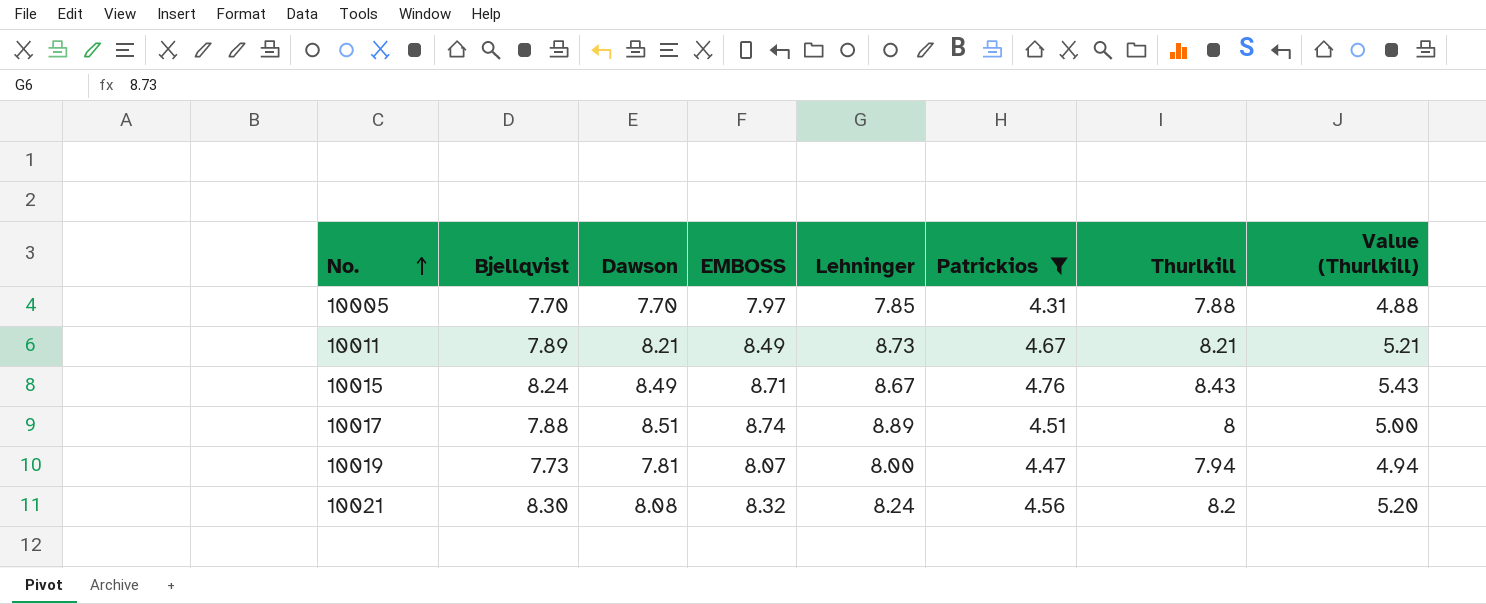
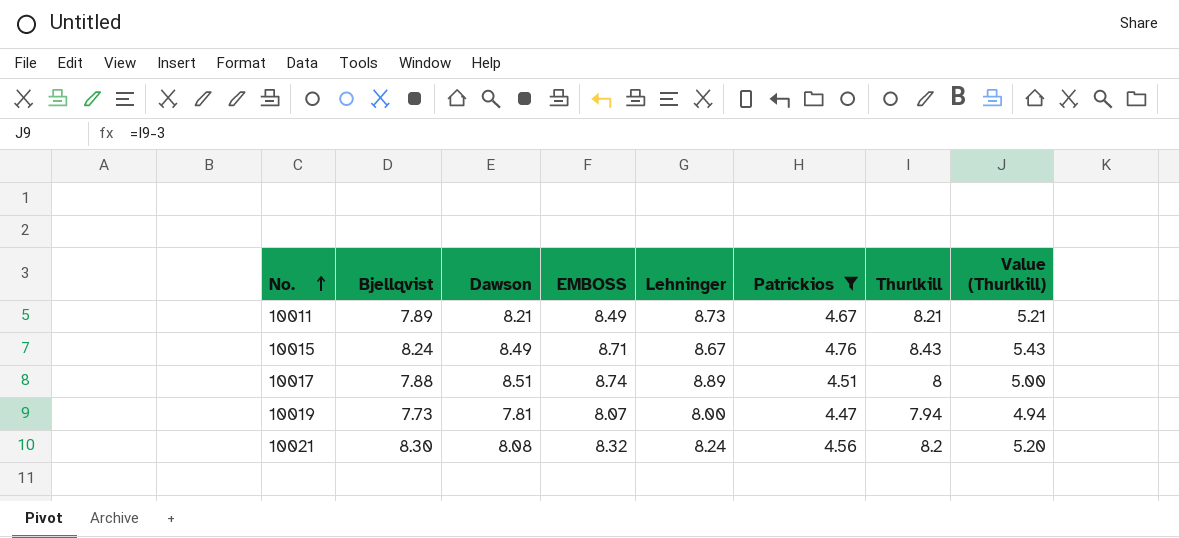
row 10005: 7.70 | 7.70 | 7.97 | 7.85 | 4.31 | 7.88 | 4.88 -> none

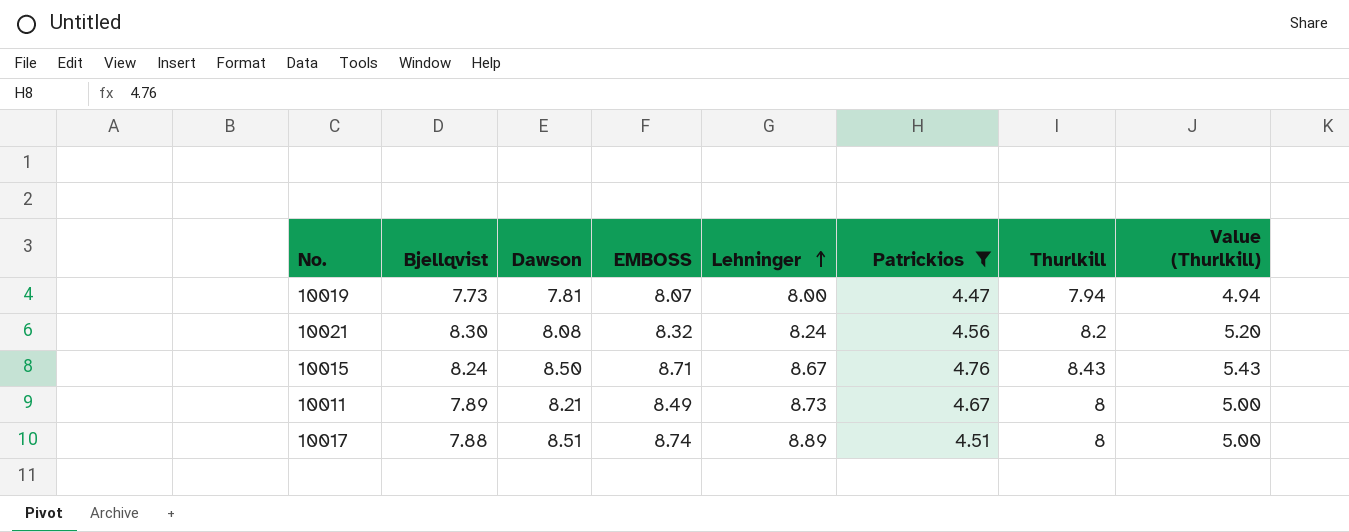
row order: No. ascending -> Lehninger ascending
10015 | Dawson: 8.49 -> 8.50
10011 | Thurlkill: 8.21 -> 8
10011 | Value (Thurlkill): 5.21 -> 5.00

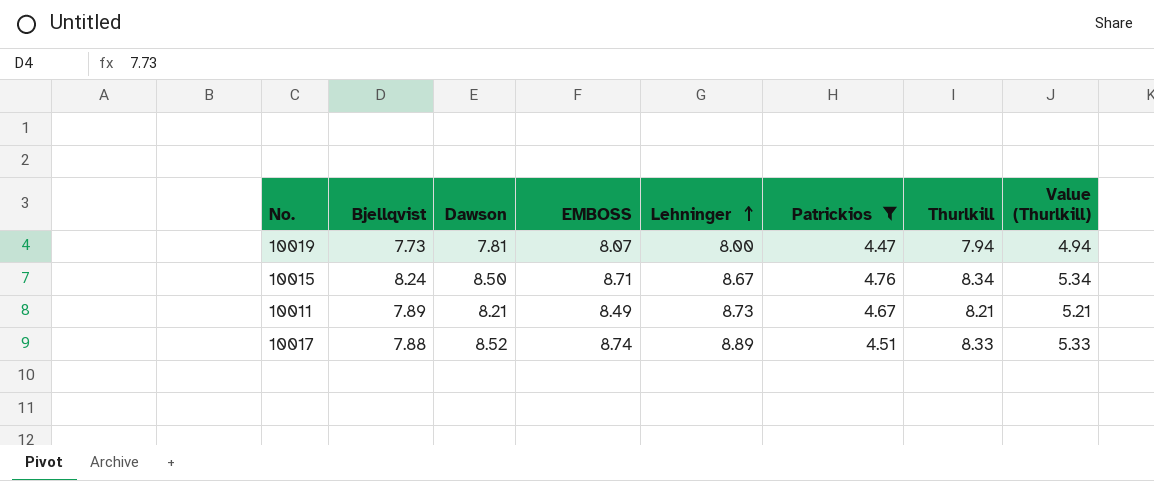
row 10021: 8.30 | 8.08 | 8.32 | 8.24 | 4.56 | 8.2 | 5.20 -> none
10015 | Thurlkill: 8.43 -> 8.34
10015 | Value (Thurlkill): 5.43 -> 5.34
10011 | Thurlkill: 8 -> 8.21
10011 | Value (Thurlkill): 5.00 -> 5.21
10017 | Dawson: 8.51 -> 8.52
10017 | Thurlkill: 8 -> 8.33
10017 | Value (Thurlkill): 5.00 -> 5.33

